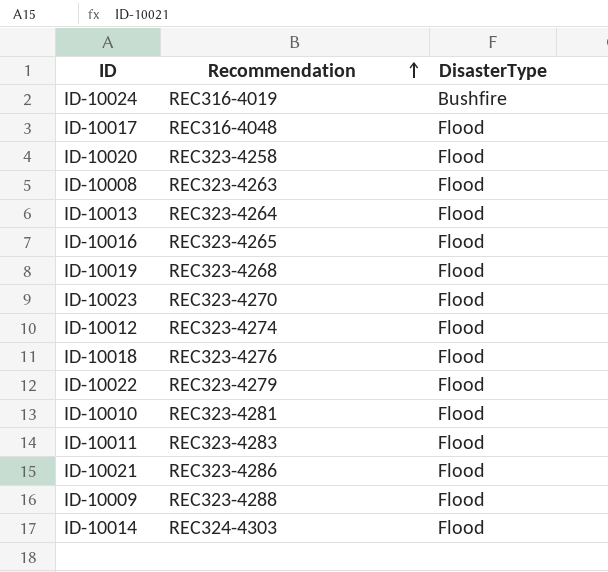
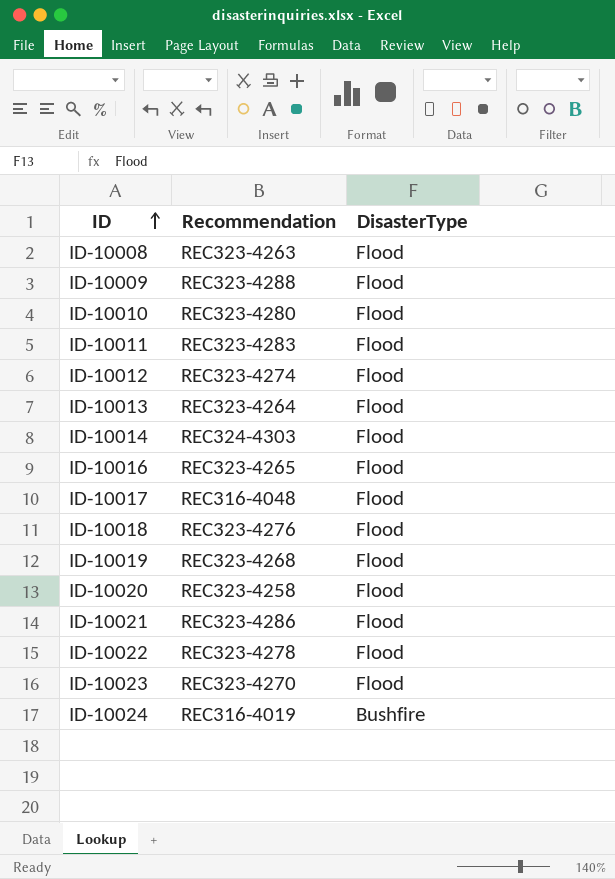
row order: Recommendation ascending -> ID ascending
ID-10010 | Recommendation: REC323-4281 -> REC323-4280
ID-10022 | Recommendation: REC323-4279 -> REC323-4278

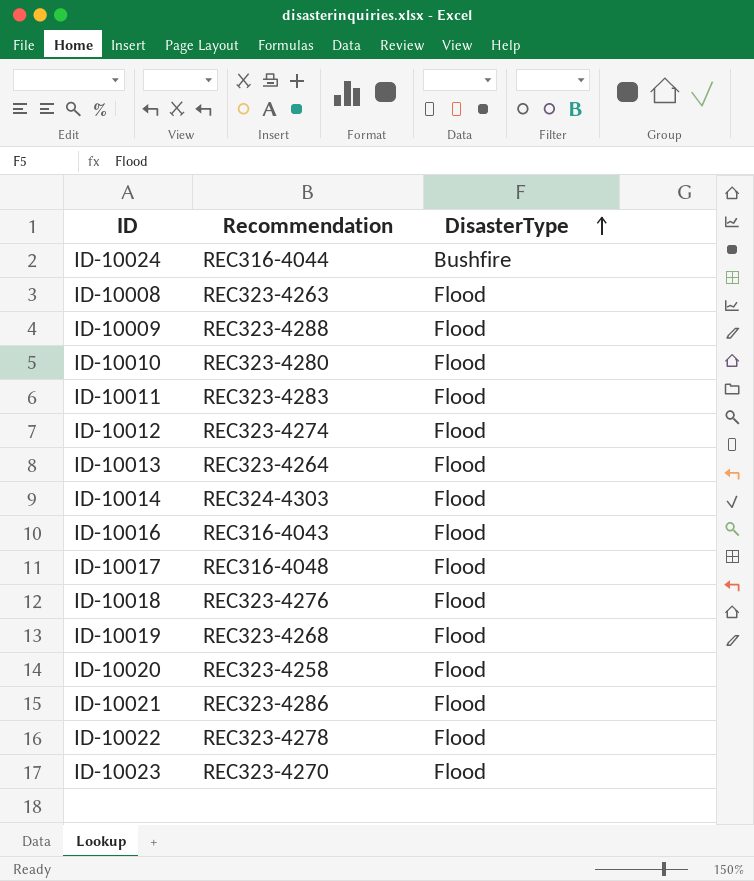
row order: ID ascending -> DisasterType ascending
ID-10024 | Recommendation: REC316-4019 -> REC316-4044
ID-10016 | Recommendation: REC323-4265 -> REC316-4043

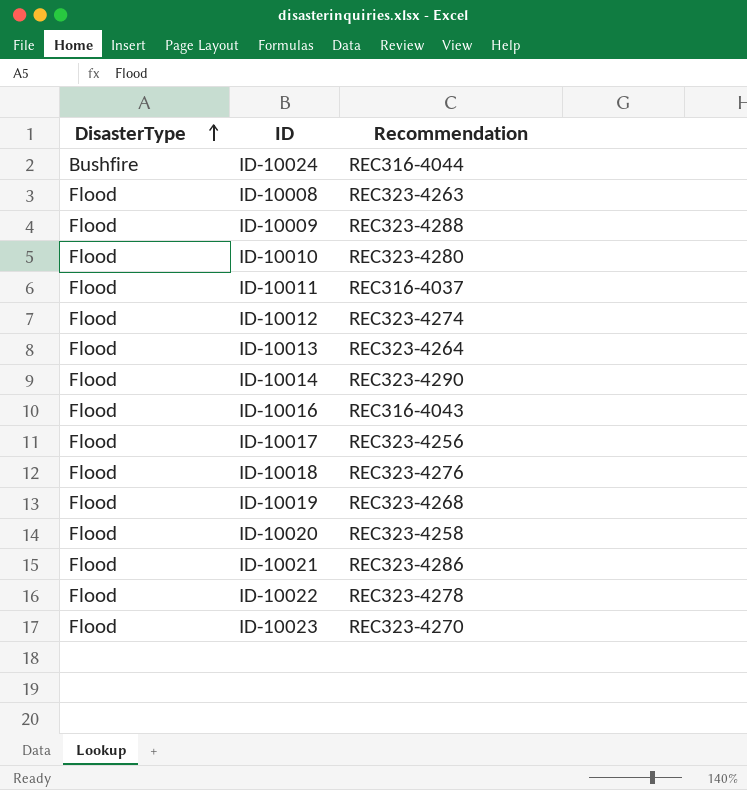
column DisasterType | position: 3 -> 1
ID-10011 | Recommendation: REC323-4283 -> REC316-4037
ID-10014 | Recommendation: REC324-4303 -> REC323-4290
ID-10017 | Recommendation: REC316-4048 -> REC323-4256

